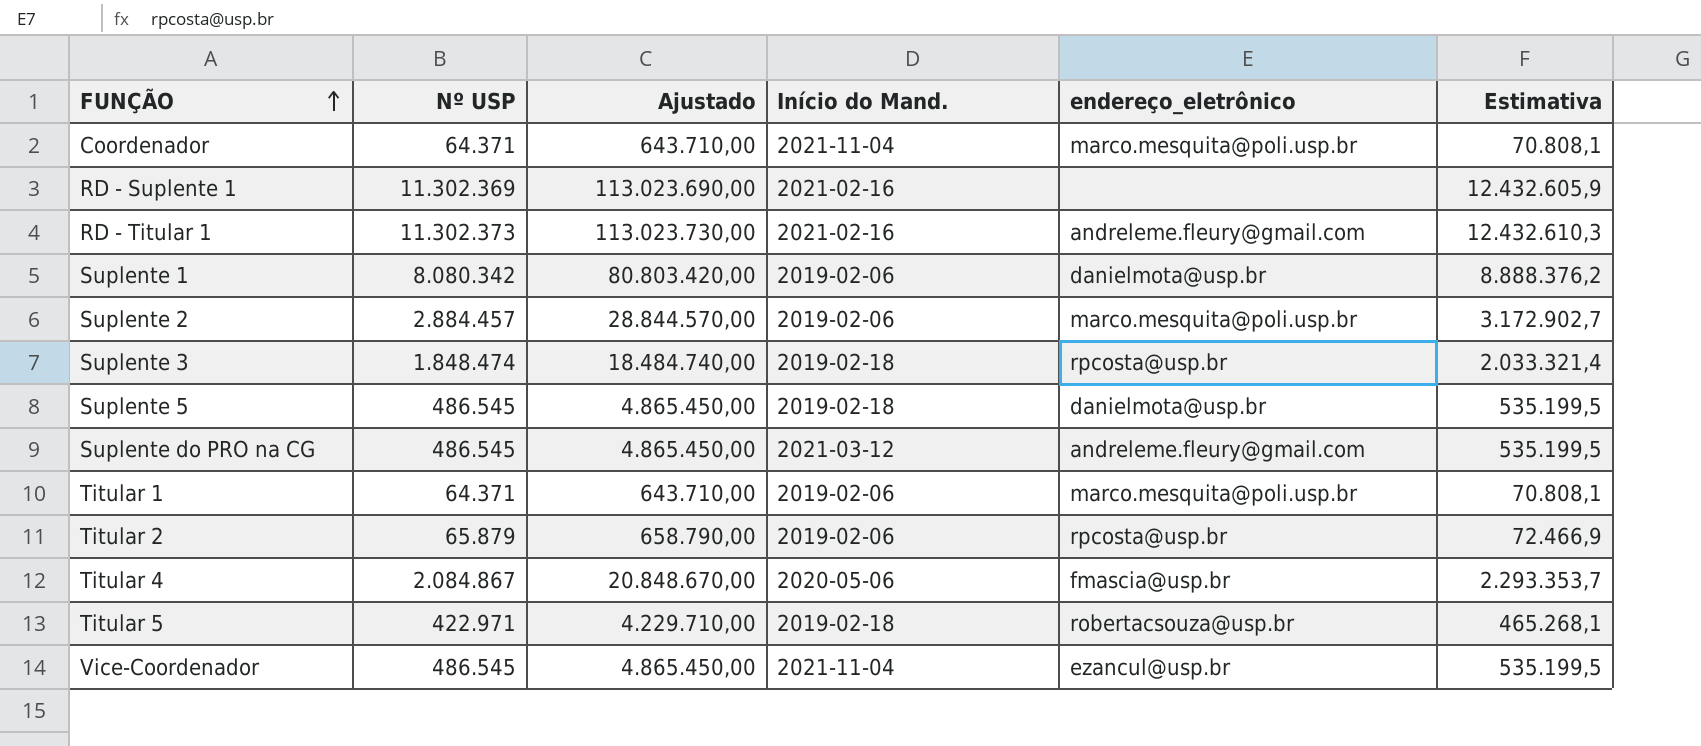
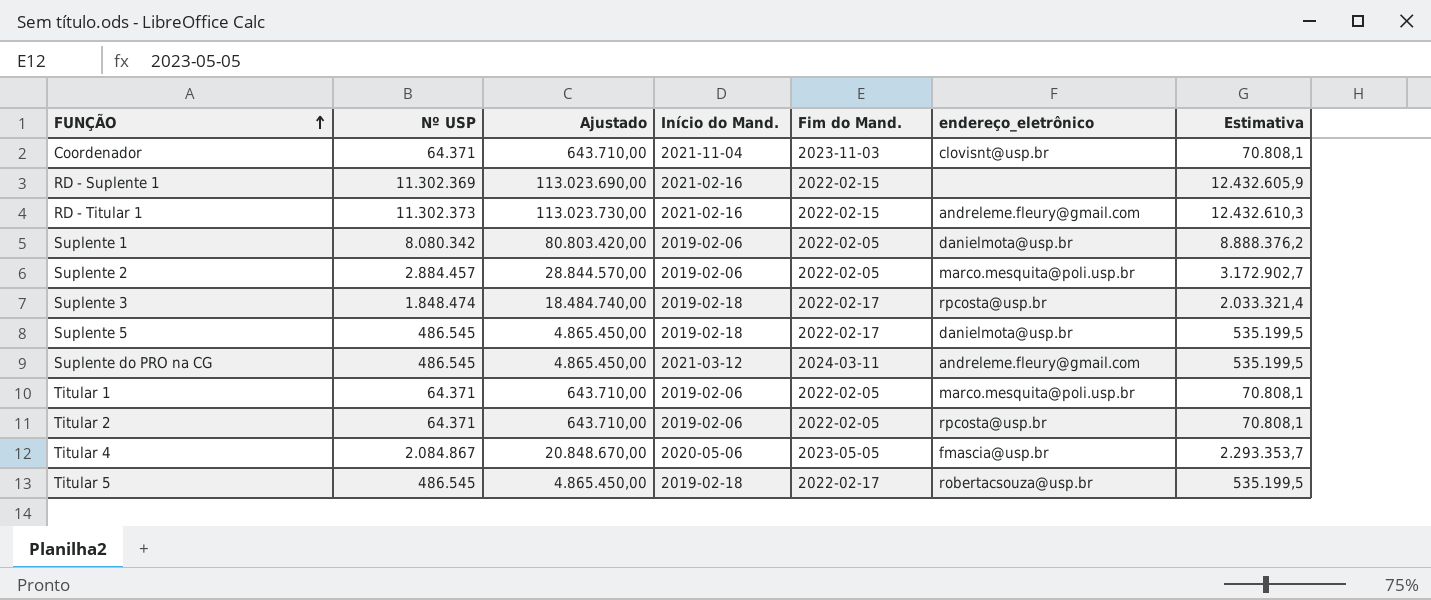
column Fim do Mand. | position: none -> 5
row Vice-Coordenador: 486.545 | 4.865.450,00 | 2021-11-04 | ezancul@usp.br | 535.199,5 -> none
Coordenador | endereço_eletrônico: marco.mesquita@poli.usp.br -> clovisnt@usp.br
Titular 2 | Nº USP: 65.879 -> 64.371
Titular 2 | Ajustado: 658.790,00 -> 643.710,00
Titular 2 | Estimativa: 72.466,9 -> 70.808,1
Titular 5 | Nº USP: 422.971 -> 486.545
Titular 5 | Ajustado: 4.229.710,00 -> 4.865.450,00
Titular 5 | Estimativa: 465.268,1 -> 535.199,5

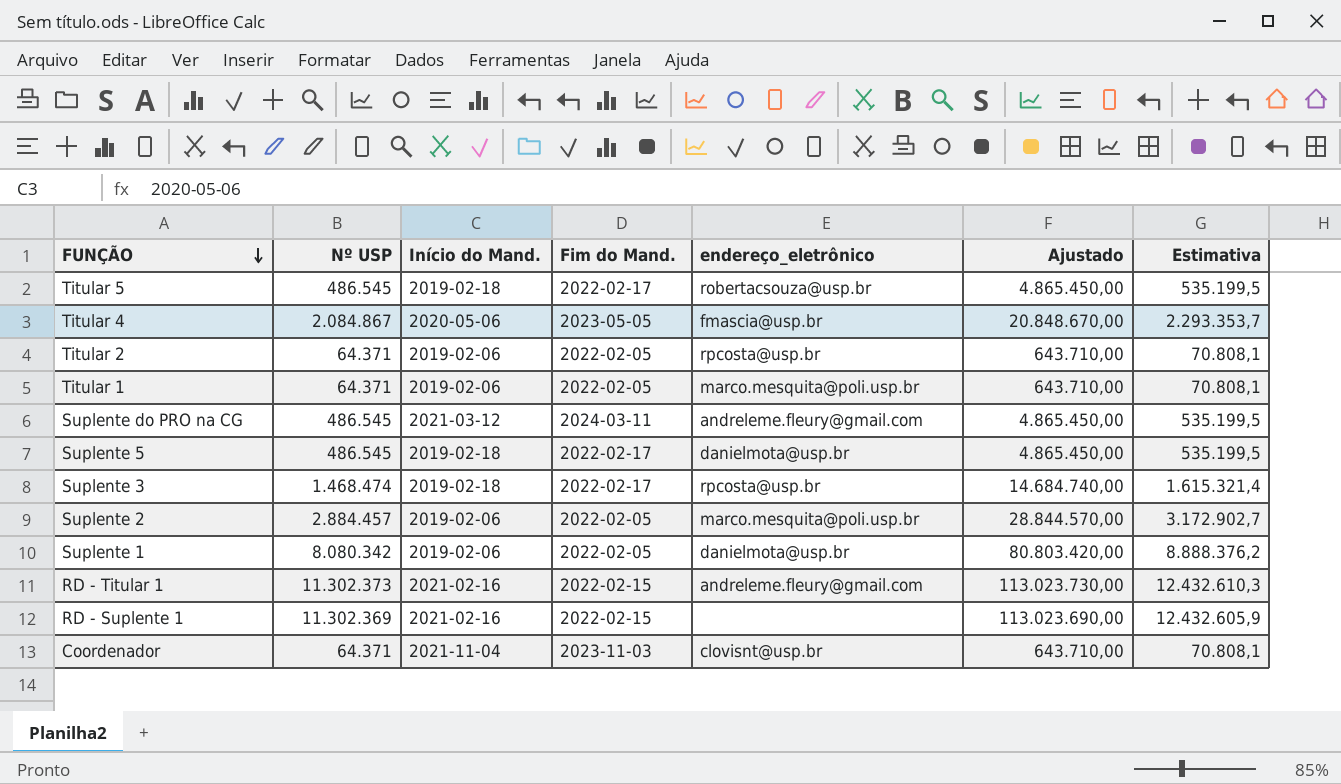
row order: FUNÇÃO ascending -> FUNÇÃO descending
column Ajustado | position: 3 -> 6
Suplente 3 | Nº USP: 1.848.474 -> 1.468.474
Suplente 3 | Ajustado: 18.484.740,00 -> 14.684.740,00
Suplente 3 | Estimativa: 2.033.321,4 -> 1.615.321,4

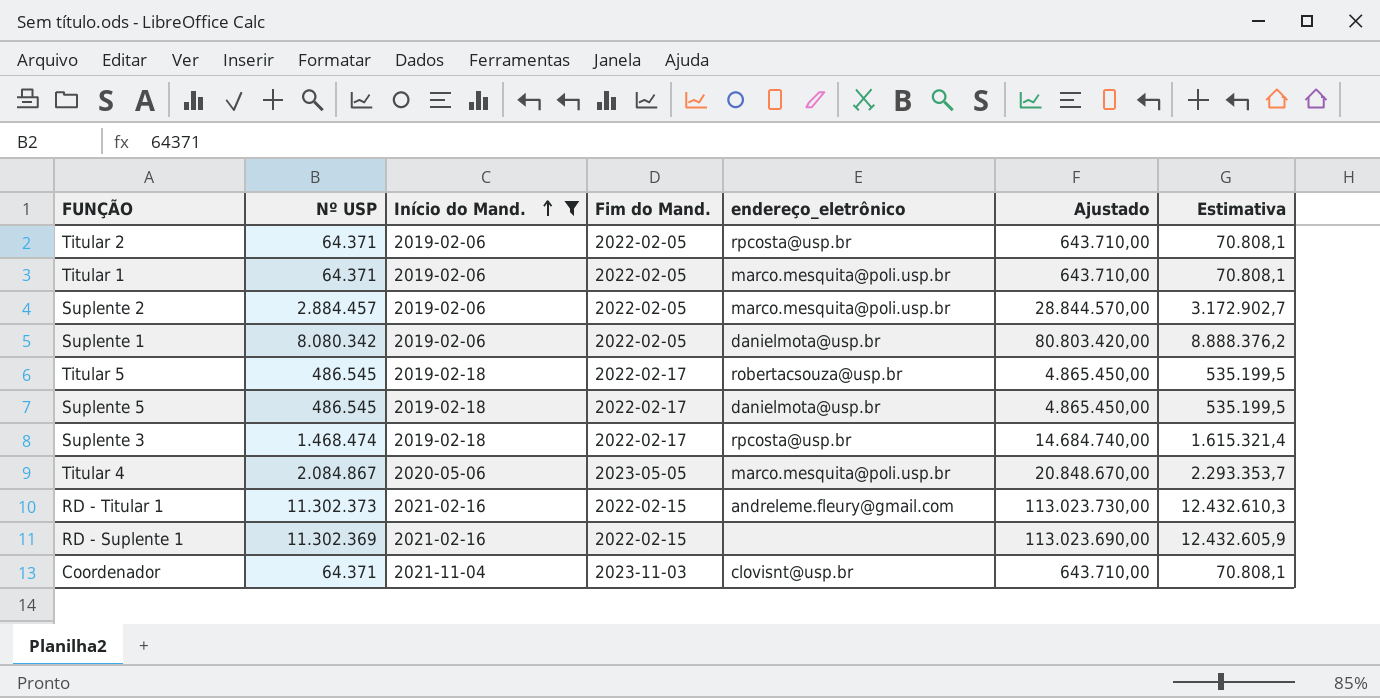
filter: none -> Início do Mand. != 2021-03-12
row order: FUNÇÃO descending -> Início do Mand. ascending
Titular 4 | endereço_eletrônico: fmascia@usp.br -> marco.mesquita@poli.usp.br

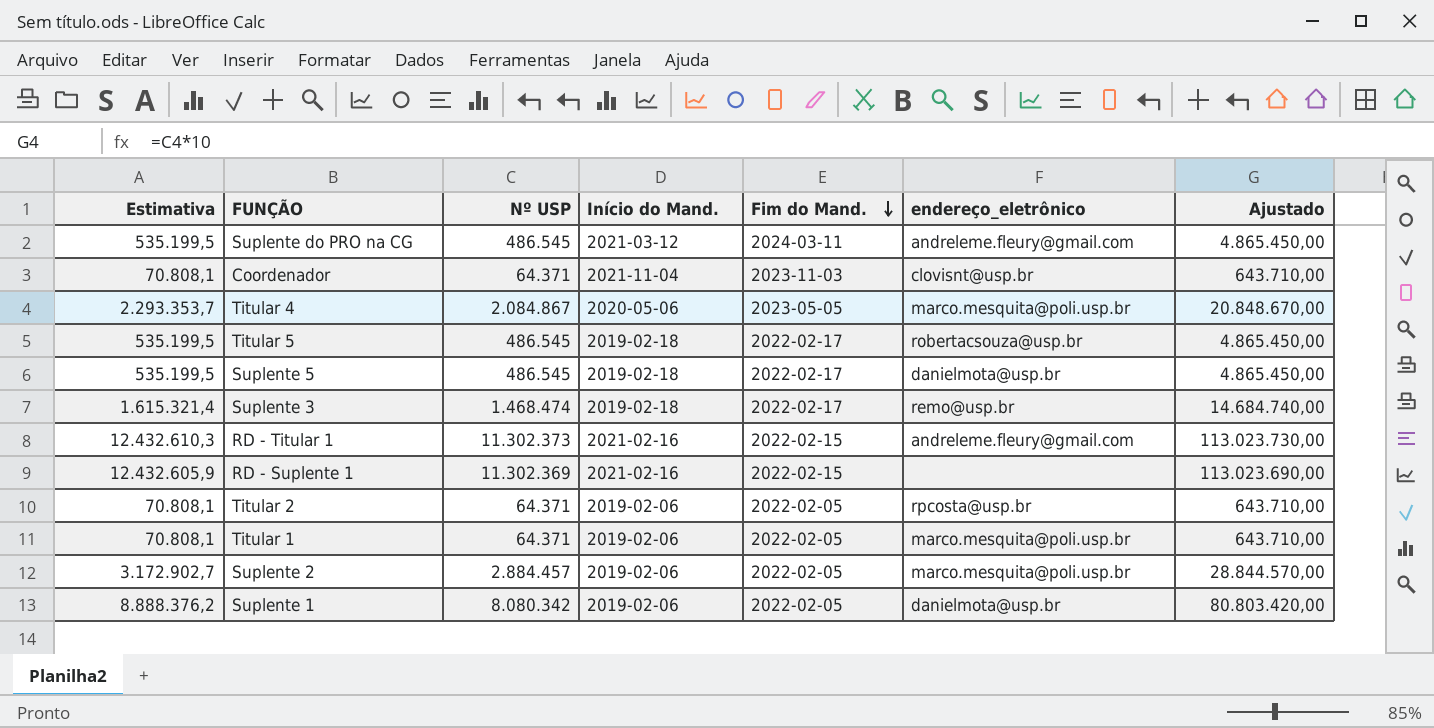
filter: Início do Mand. != 2021-03-12 -> none
row order: Início do Mand. ascending -> Fim do Mand. descending
column Estimativa | position: 7 -> 1
Suplente 3 | endereço_eletrônico: rpcosta@usp.br -> remo@usp.br

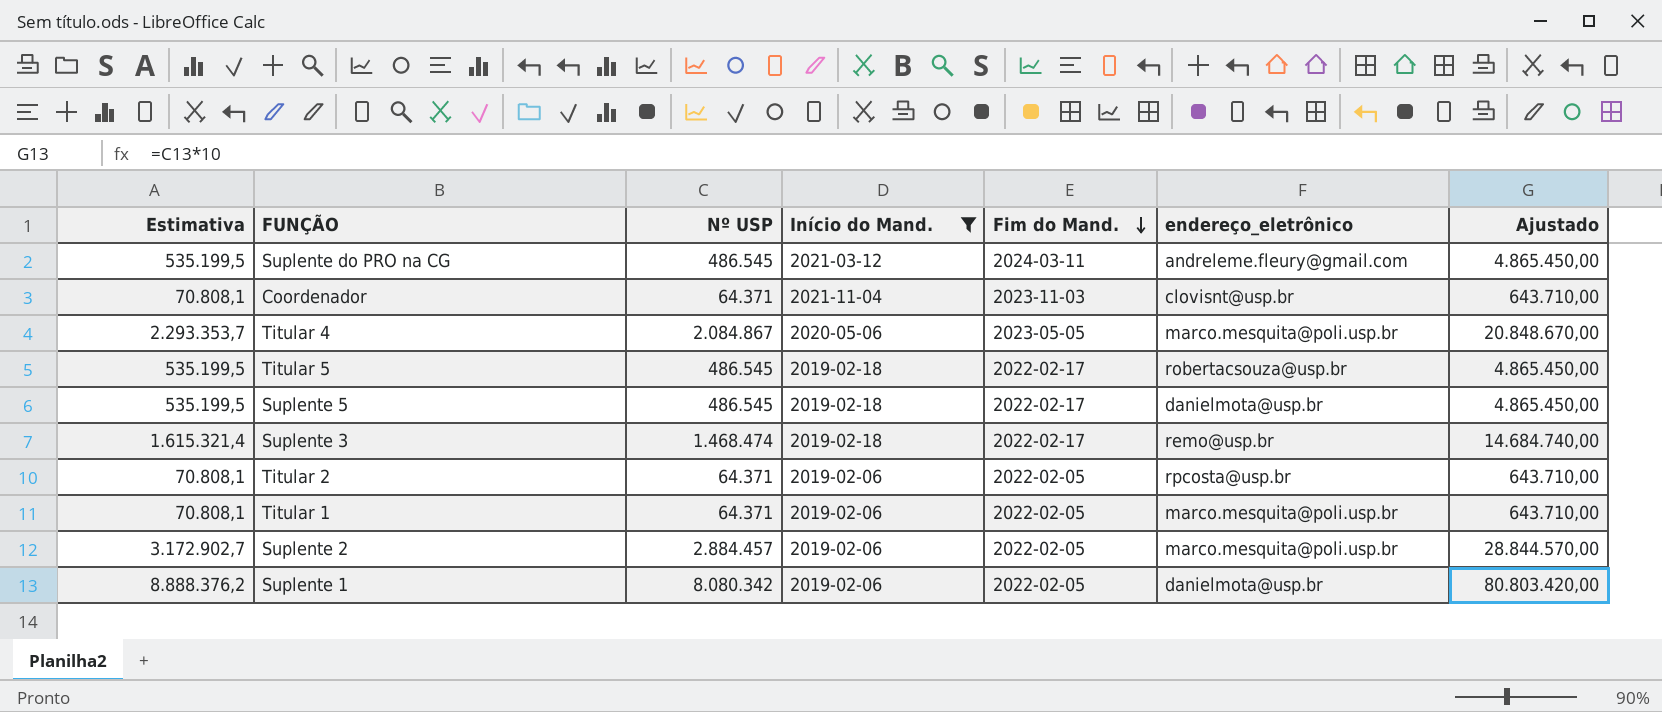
filter: none -> Início do Mand. != 2021-02-16

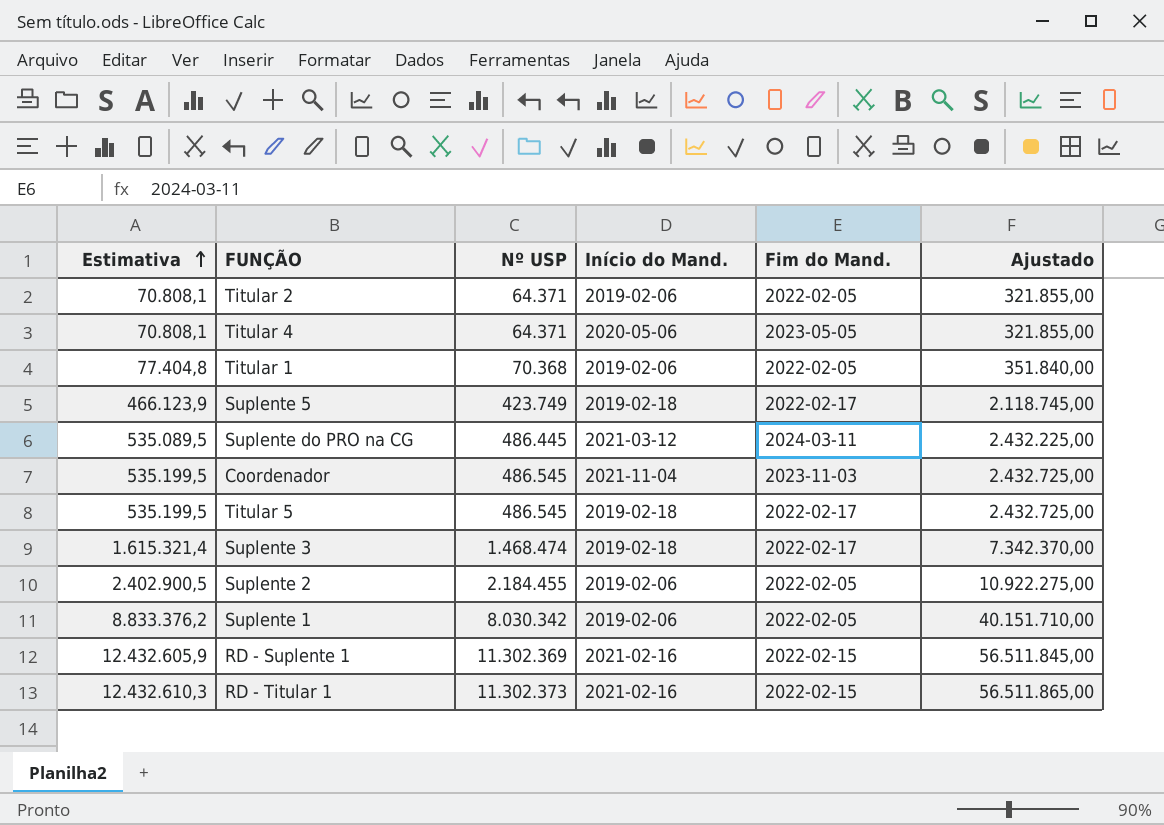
filter: Início do Mand. != 2021-02-16 -> none
row order: Fim do Mand. descending -> Estimativa ascending
column endereço_eletrônico | position: 6 -> none
column Ajustado | formula: [Nº USP] * 10 -> [Nº USP] * 5
Titular 4 | Estimativa: 2.293.353,7 -> 70.808,1
Titular 4 | Nº USP: 2.084.867 -> 64.371
Titular 1 | Estimativa: 70.808,1 -> 77.404,8
Titular 1 | Nº USP: 64.371 -> 70.368
Suplente 5 | Estimativa: 535.199,5 -> 466.123,9
Suplente 5 | Nº USP: 486.545 -> 423.749
Suplente do PRO na CG | Estimativa: 535.199,5 -> 535.089,5
Suplente do PRO na CG | Nº USP: 486.545 -> 486.445
Coordenador | Estimativa: 70.808,1 -> 535.199,5
Coordenador | Nº USP: 64.371 -> 486.545
Suplente 2 | Estimativa: 3.172.902,7 -> 2.402.900,5
Suplente 2 | Nº USP: 2.884.457 -> 2.184.455
Suplente 1 | Estimativa: 8.888.376,2 -> 8.833.376,2
Suplente 1 | Nº USP: 8.080.342 -> 8.030.342

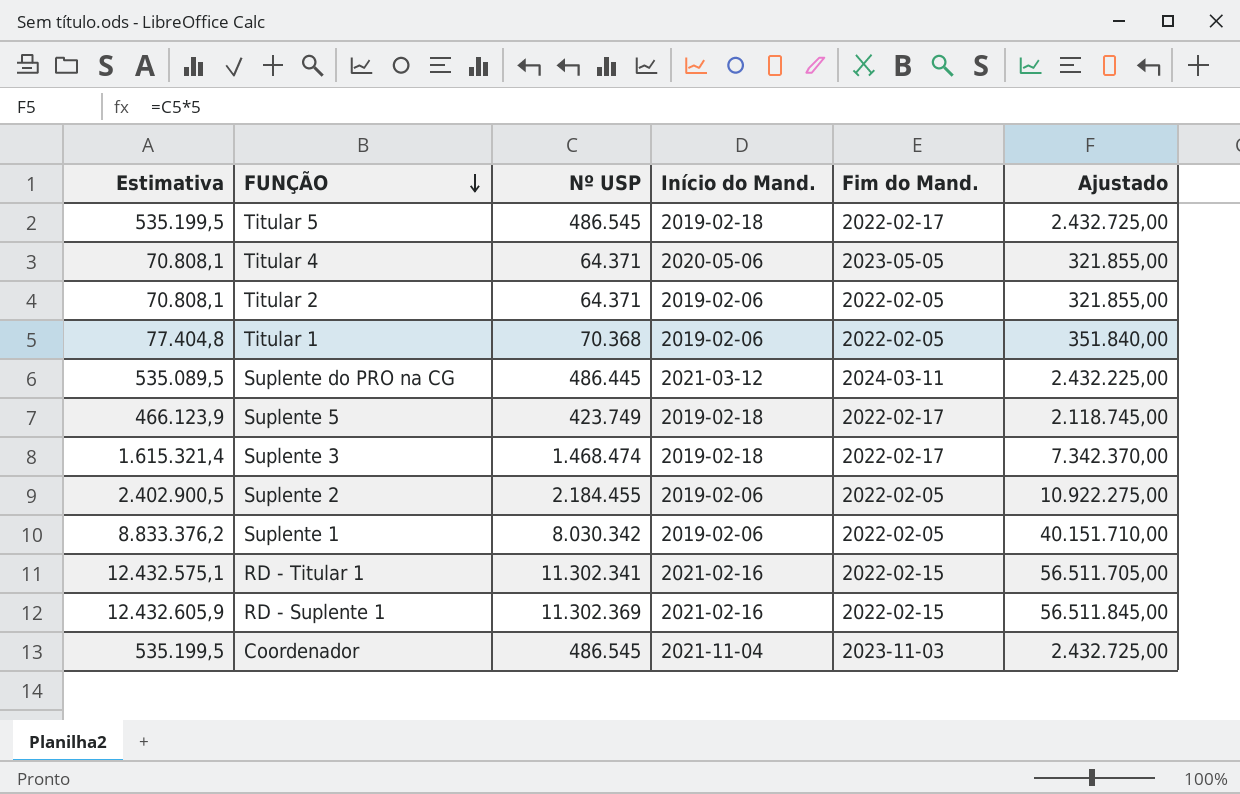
row order: Estimativa ascending -> FUNÇÃO descending
RD - Titular 1 | Estimativa: 12.432.610,3 -> 12.432.575,1
RD - Titular 1 | Nº USP: 11.302.373 -> 11.302.341
RD - Titular 1 | Ajustado: 56.511.865,00 -> 56.511.705,00

